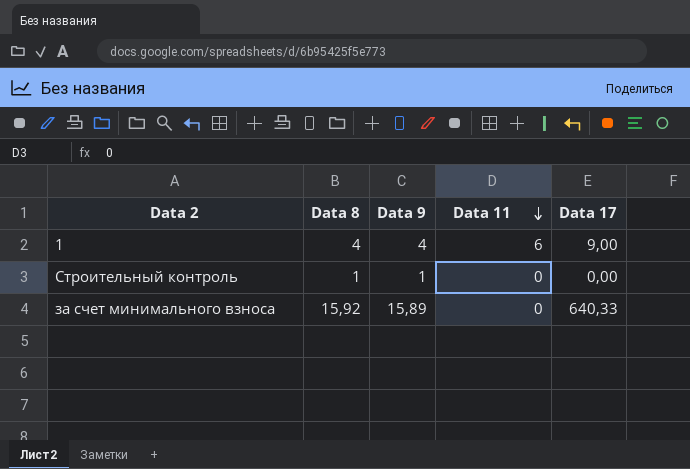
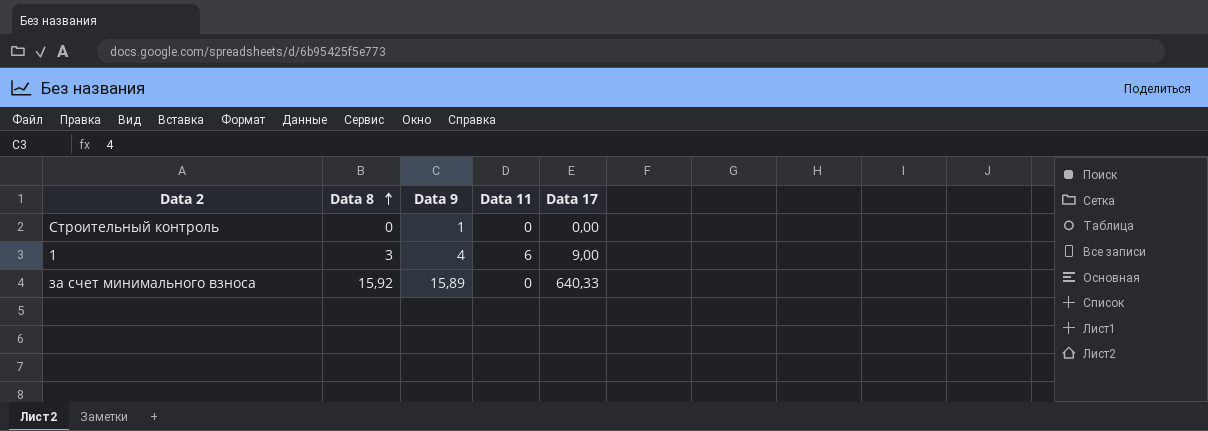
row order: Data 11 descending -> Data 8 ascending
Строительный контроль | Data 8: 1 -> 0
1 | Data 8: 4 -> 3

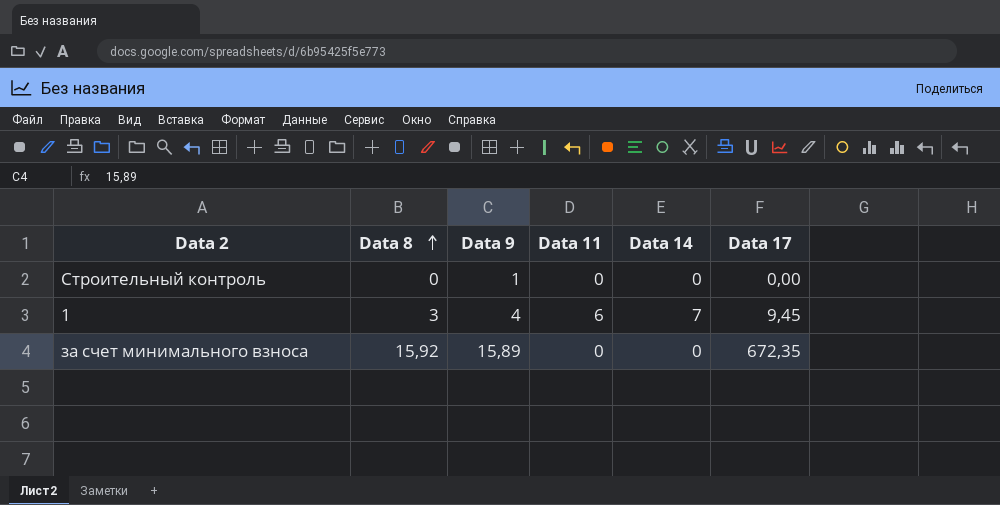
column Data 14 | position: none -> 5
1 | Data 17: 9,00 -> 9,45
за счет минимального взноса | Data 17: 640,33 -> 672,35

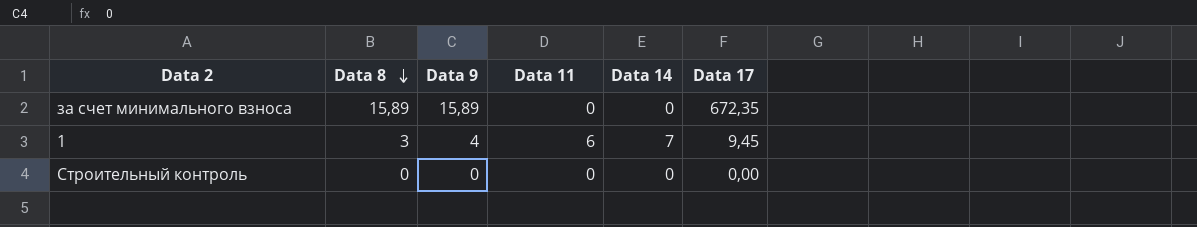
row order: Data 8 ascending -> Data 8 descending
за счет минимального взноса | Data 8: 15,92 -> 15,89
Строительный контроль | Data 9: 1 -> 0

